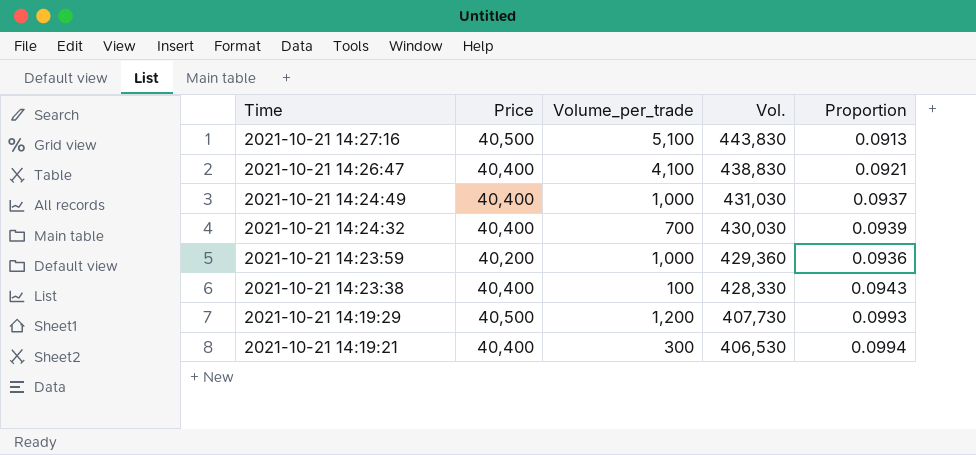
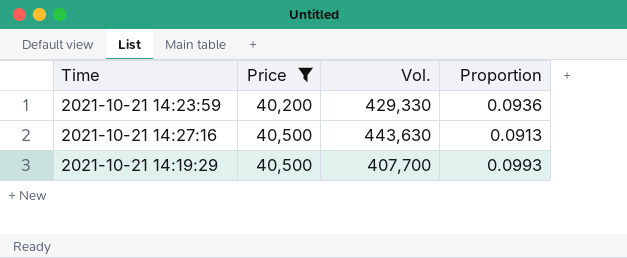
filter: none -> Price != 40,400
row order: Time descending -> Price ascending
column Volume_per_trade | position: 3 -> none
2021-10-21 14:23:59 | Vol.: 429,360 -> 429,330
2021-10-21 14:27:16 | Vol.: 443,830 -> 443,630
2021-10-21 14:19:29 | Vol.: 407,730 -> 407,700

